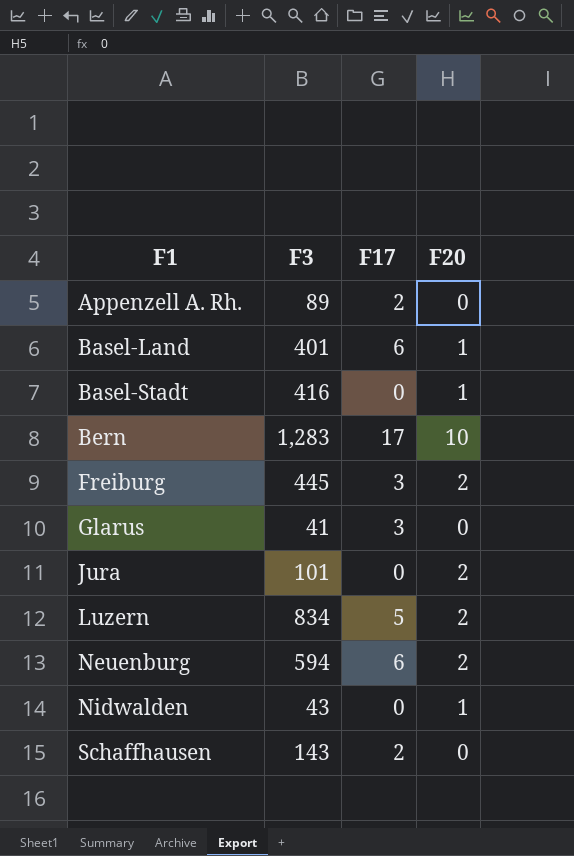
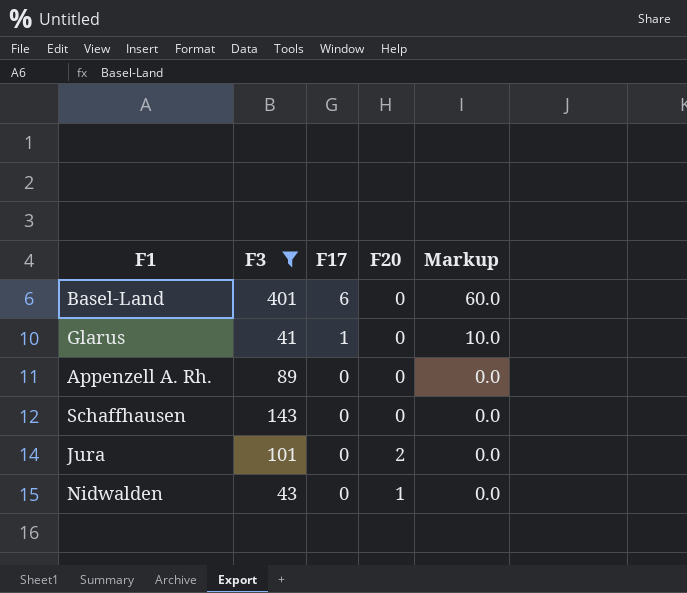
filter: none -> F3 <= 401
row order: F1 ascending -> F17 descending
column Markup | formula: none -> [F17] * 10
Basel-Land | F20: 1 -> 0
Glarus | F17: 3 -> 1
Appenzell A. Rh. | F17: 2 -> 0
Schaffhausen | F17: 2 -> 0

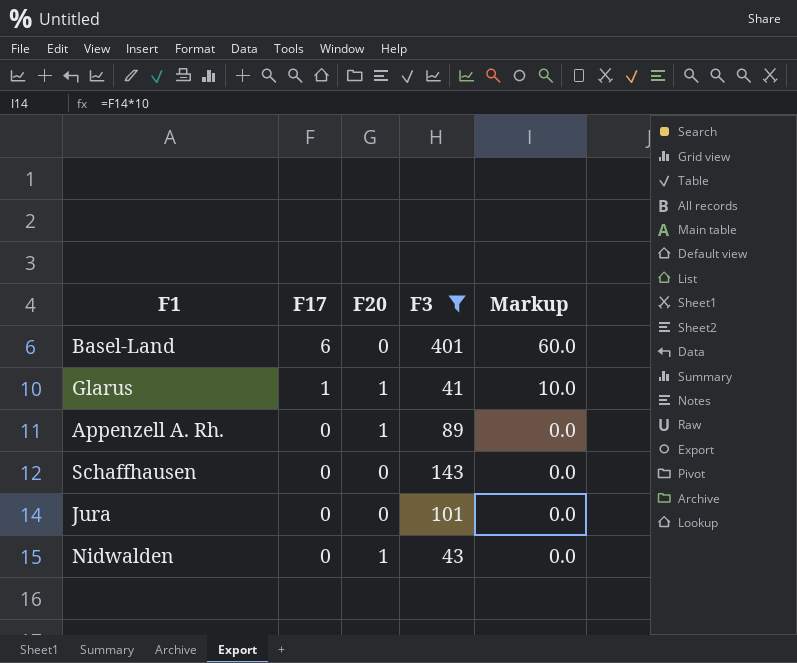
column F3 | position: 2 -> 4
Glarus | F20: 0 -> 1
Appenzell A. Rh. | F20: 0 -> 1
Jura | F20: 2 -> 0

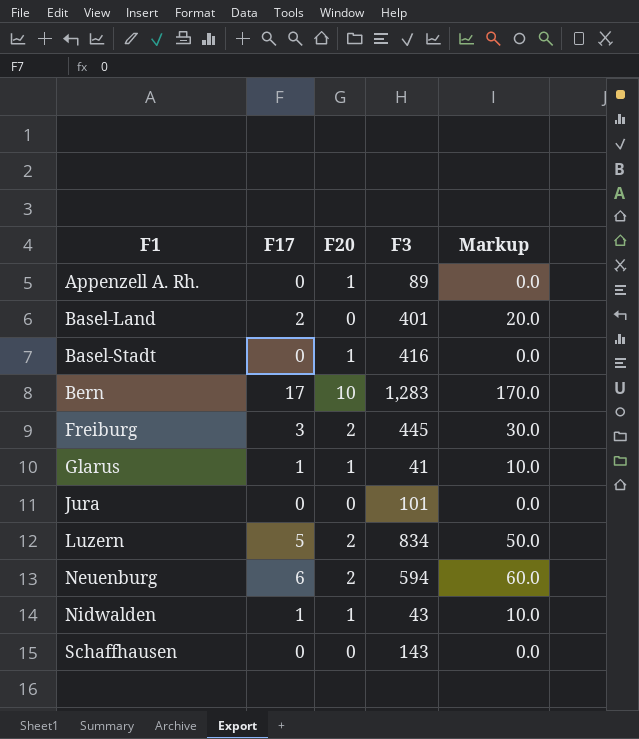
filter: F3 <= 401 -> none
row order: F17 descending -> F1 ascending
Basel-Land | F17: 6 -> 2
Basel-Land | Markup: 60.0 -> 20.0
Nidwalden | F17: 0 -> 1
Nidwalden | Markup: 0.0 -> 10.0

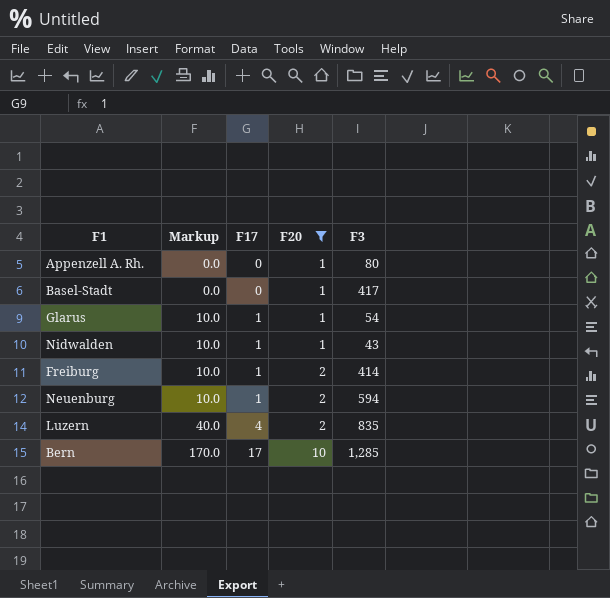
filter: none -> F20 != 0
row order: F1 ascending -> Markup ascending
column Markup | position: 5 -> 2
Appenzell A. Rh. | F3: 89 -> 80
Basel-Stadt | F3: 416 -> 417
Glarus | F3: 41 -> 54
Freiburg | Markup: 30.0 -> 10.0
Freiburg | F17: 3 -> 1
Freiburg | F3: 445 -> 414
Neuenburg | Markup: 60.0 -> 10.0
Neuenburg | F17: 6 -> 1
Luzern | Markup: 50.0 -> 40.0
Luzern | F17: 5 -> 4
Luzern | F3: 834 -> 835
Bern | F3: 1,283 -> 1,285

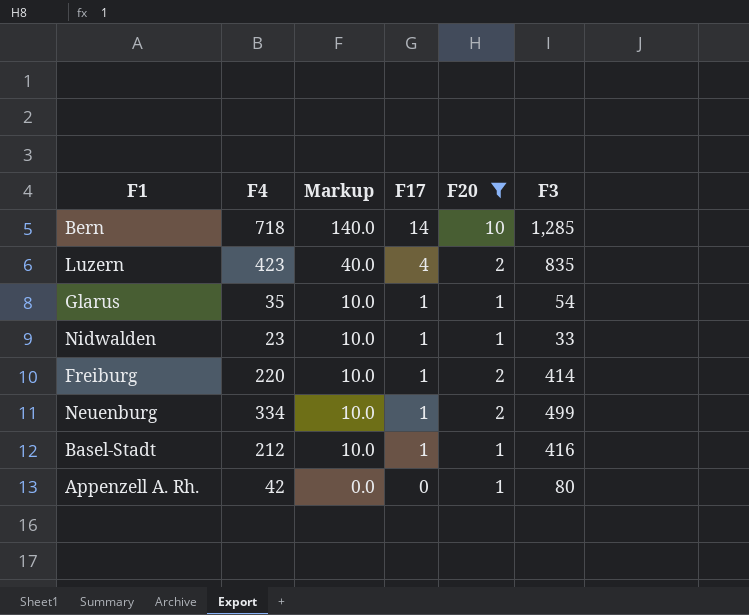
row order: Markup ascending -> Markup descending
column F4 | position: none -> 2
Bern | Markup: 170.0 -> 140.0
Bern | F17: 17 -> 14
Nidwalden | F3: 43 -> 33
Neuenburg | F3: 594 -> 499
Basel-Stadt | Markup: 0.0 -> 10.0
Basel-Stadt | F17: 0 -> 1
Basel-Stadt | F3: 417 -> 416

